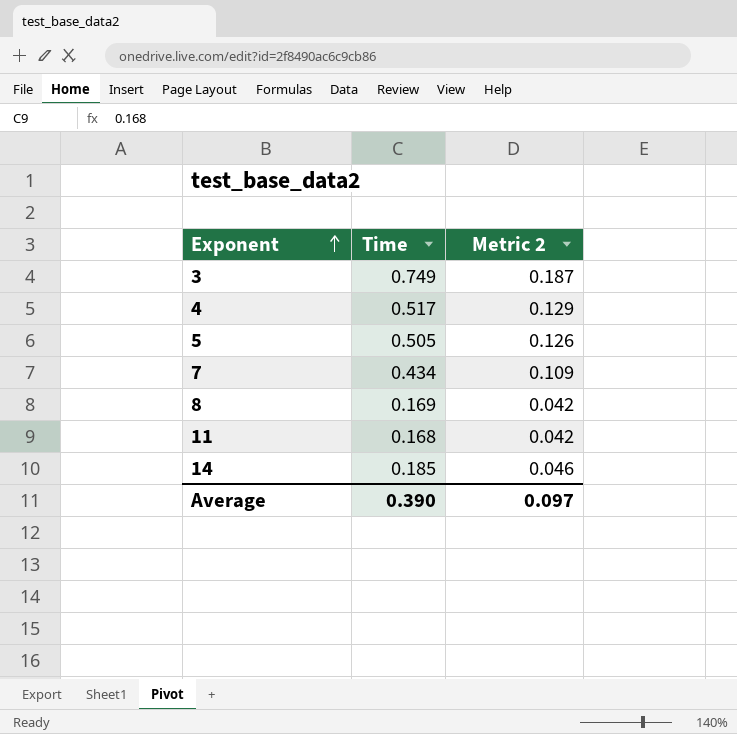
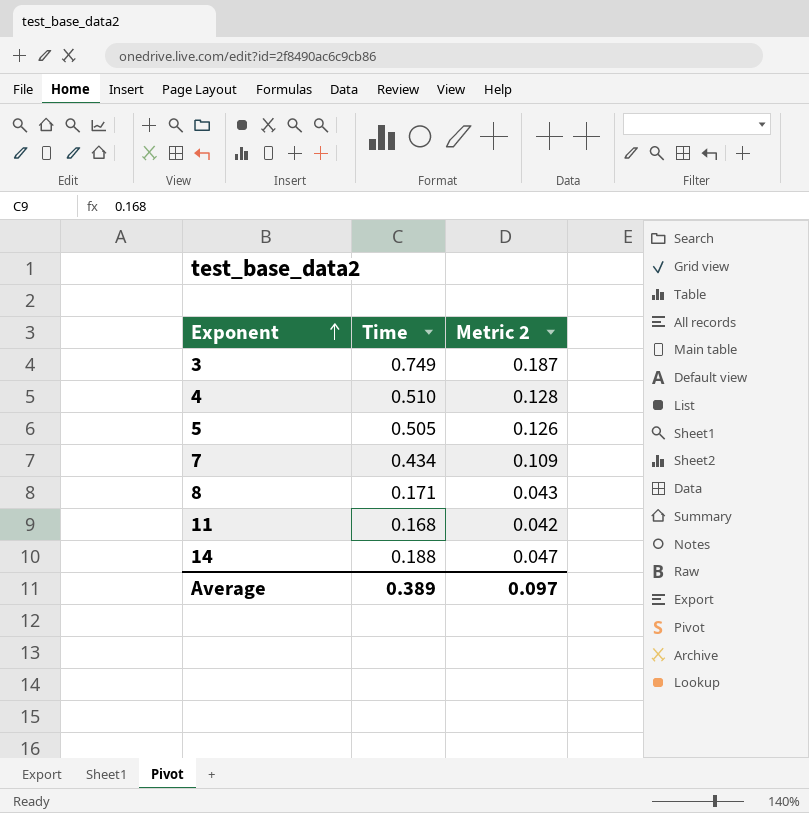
4 | Time: 0.517 -> 0.510
4 | Metric 2: 0.129 -> 0.128
8 | Time: 0.169 -> 0.171
8 | Metric 2: 0.042 -> 0.043
14 | Time: 0.185 -> 0.188
14 | Metric 2: 0.046 -> 0.047
Average | Time: 0.390 -> 0.389

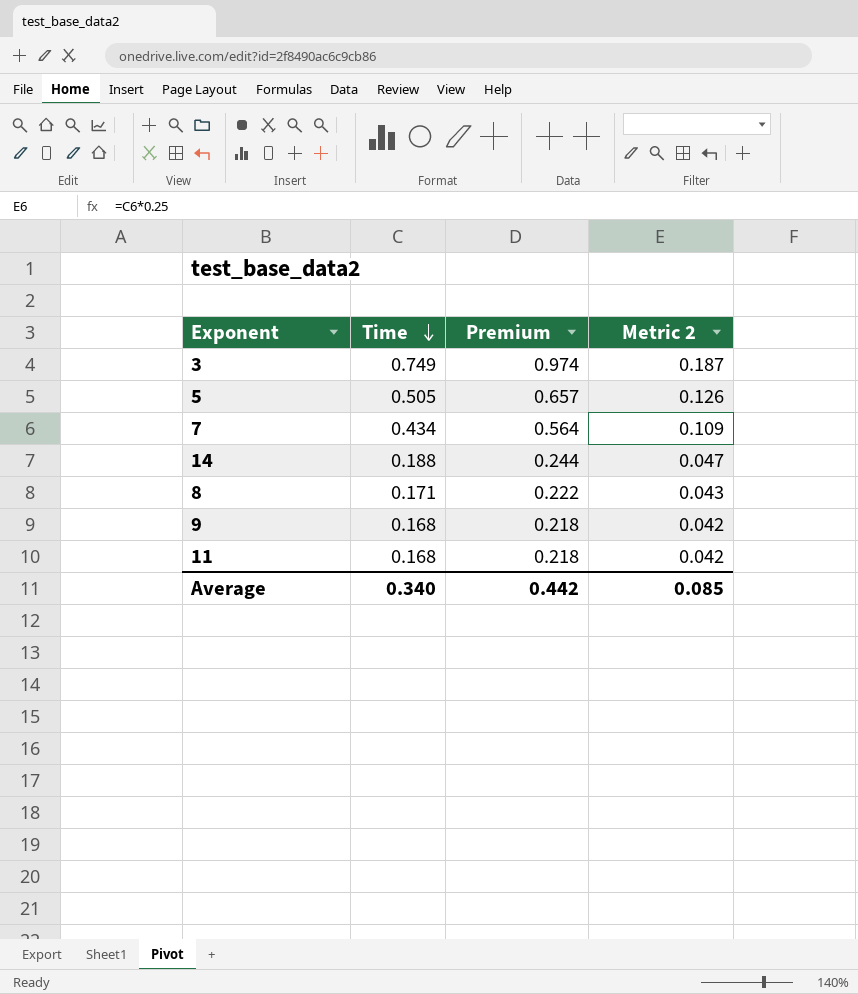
row order: Exponent ascending -> Time descending
column Premium | formula: none -> [Time] * 1.3
row 4: 0.510 | 0.128 -> none
row 9: none -> 0.168 | 0.218 | 0.042
Average | Time: 0.389 -> 0.340
Average | Metric 2: 0.097 -> 0.085

